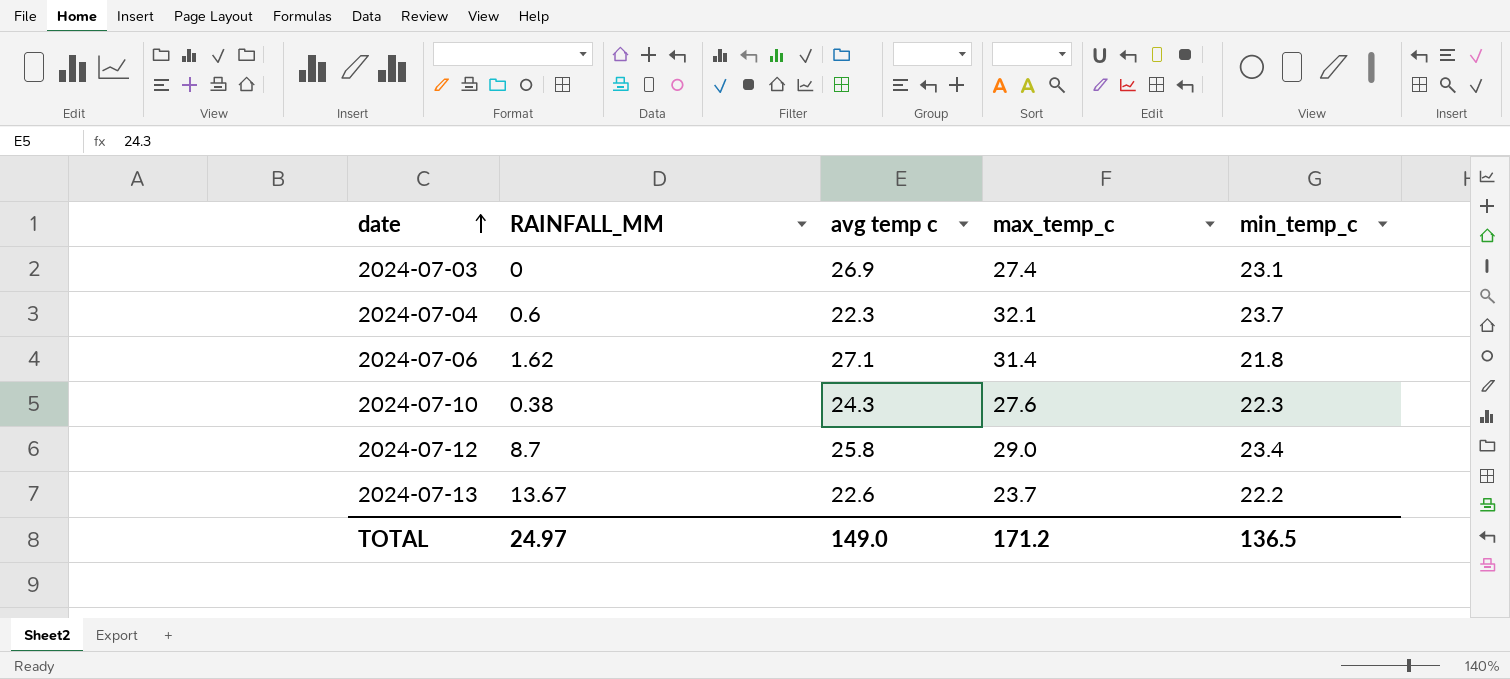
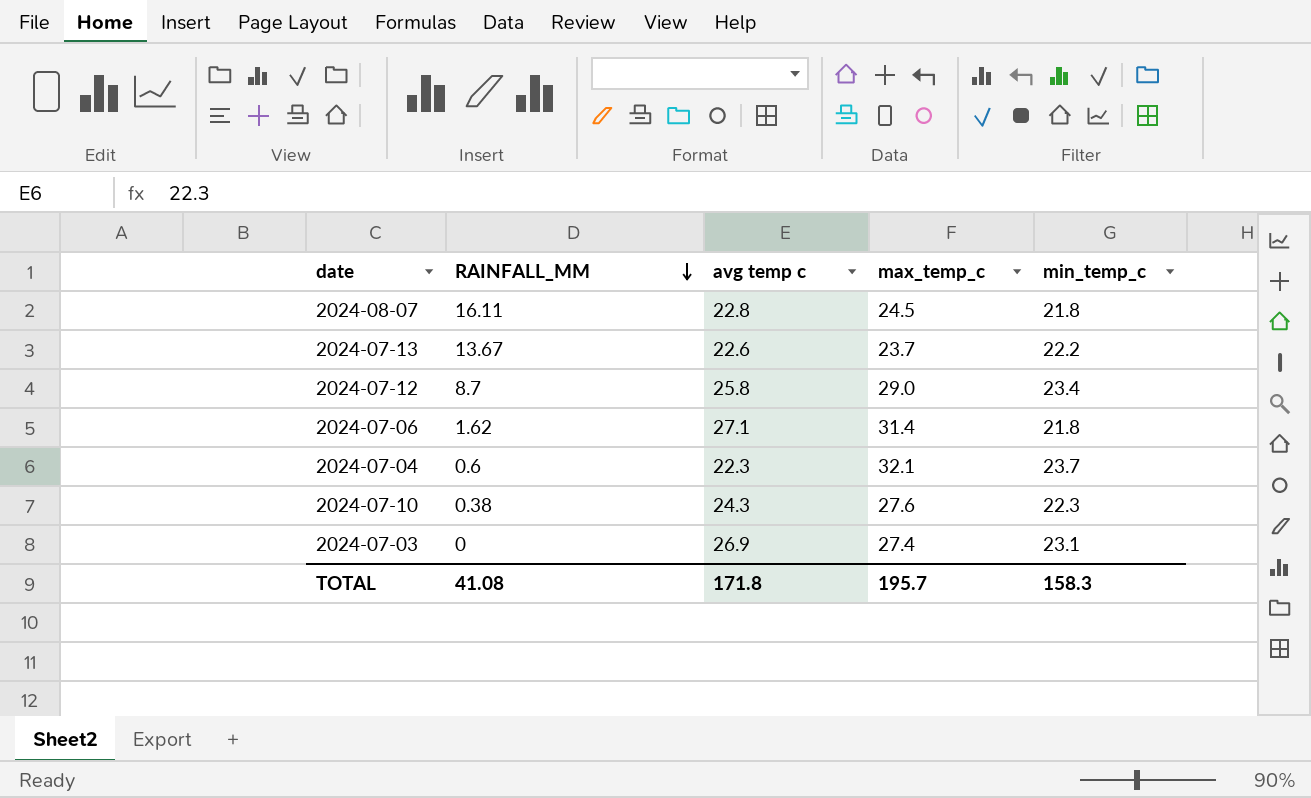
row order: date ascending -> RAINFALL_MM descending
row 2024-08-07: none -> 16.11 | 22.8 | 24.5 | 21.8
TOTAL | RAINFALL_MM: 24.97 -> 41.08
TOTAL | avg temp c: 149.0 -> 171.8
TOTAL | max_temp_c: 171.2 -> 195.7
TOTAL | min_temp_c: 136.5 -> 158.3

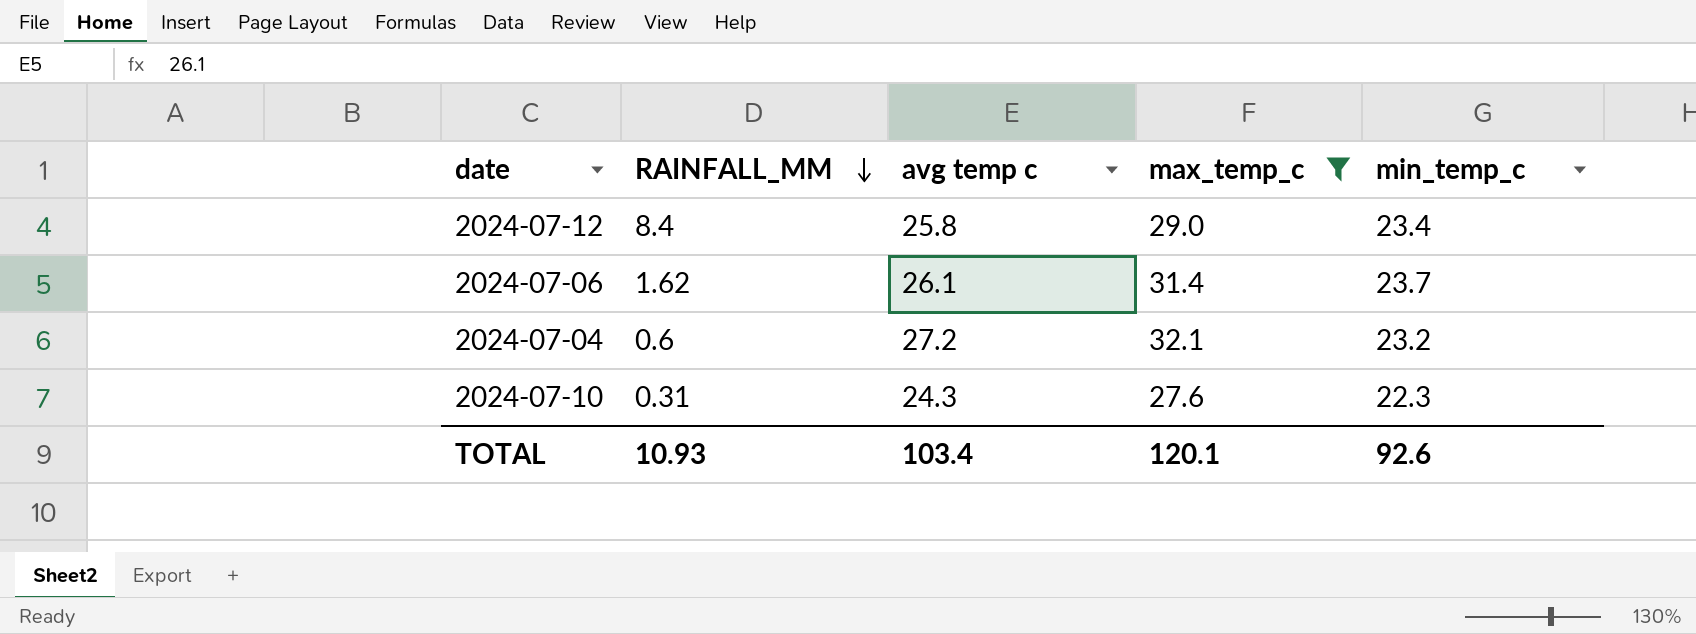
filter: none -> max_temp_c >= 27.6
2024-07-12 | RAINFALL_MM: 8.7 -> 8.4
2024-07-06 | avg temp c: 27.1 -> 26.1
2024-07-06 | min_temp_c: 21.8 -> 23.7
2024-07-04 | avg temp c: 22.3 -> 27.2
2024-07-04 | min_temp_c: 23.7 -> 23.2
2024-07-10 | RAINFALL_MM: 0.38 -> 0.31
TOTAL | RAINFALL_MM: 41.08 -> 10.93
TOTAL | avg temp c: 171.8 -> 103.4
TOTAL | max_temp_c: 195.7 -> 120.1
TOTAL | min_temp_c: 158.3 -> 92.6

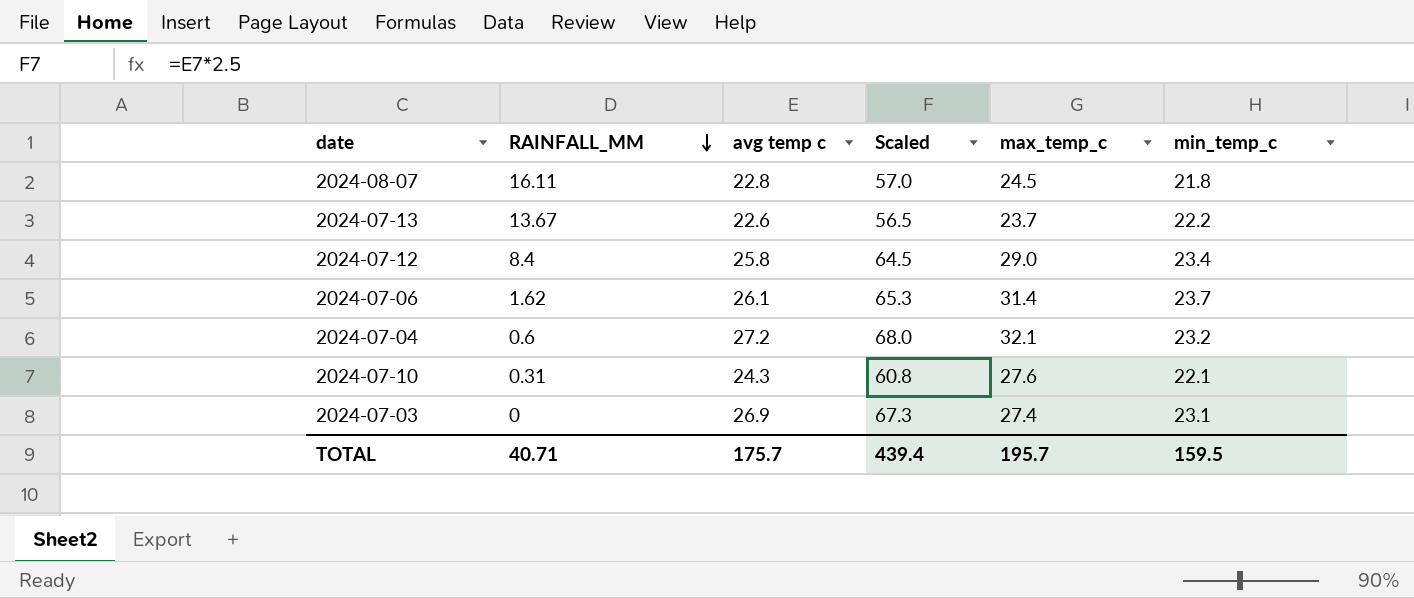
filter: max_temp_c >= 27.6 -> none
column Scaled | formula: none -> [avg temp c] * 2.5
2024-07-10 | min_temp_c: 22.3 -> 22.1
TOTAL | RAINFALL_MM: 10.93 -> 40.71
TOTAL | avg temp c: 103.4 -> 175.7
TOTAL | max_temp_c: 120.1 -> 195.7
TOTAL | min_temp_c: 92.6 -> 159.5

